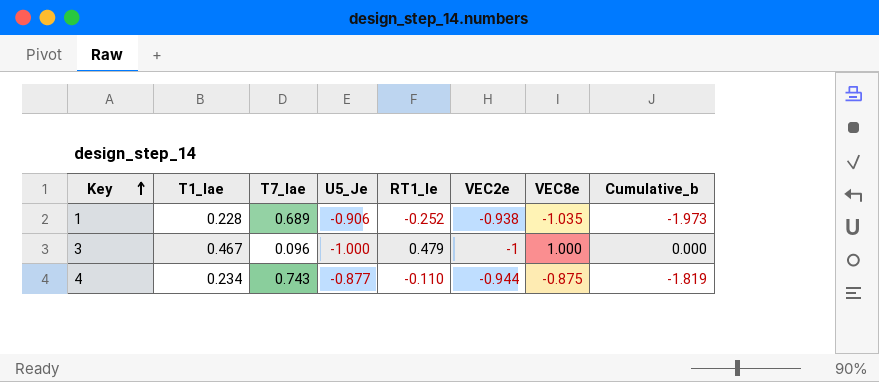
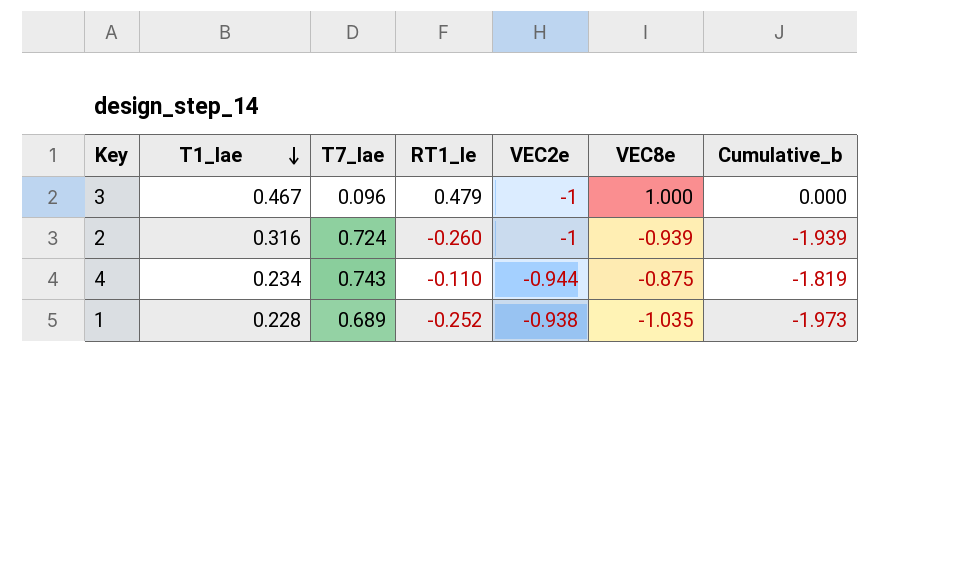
row order: Key ascending -> T1_Iae descending
column U5_Je | position: 4 -> none
row 2: none -> 0.316 | 0.724 | -0.260 | -1 | -0.939 | -1.939

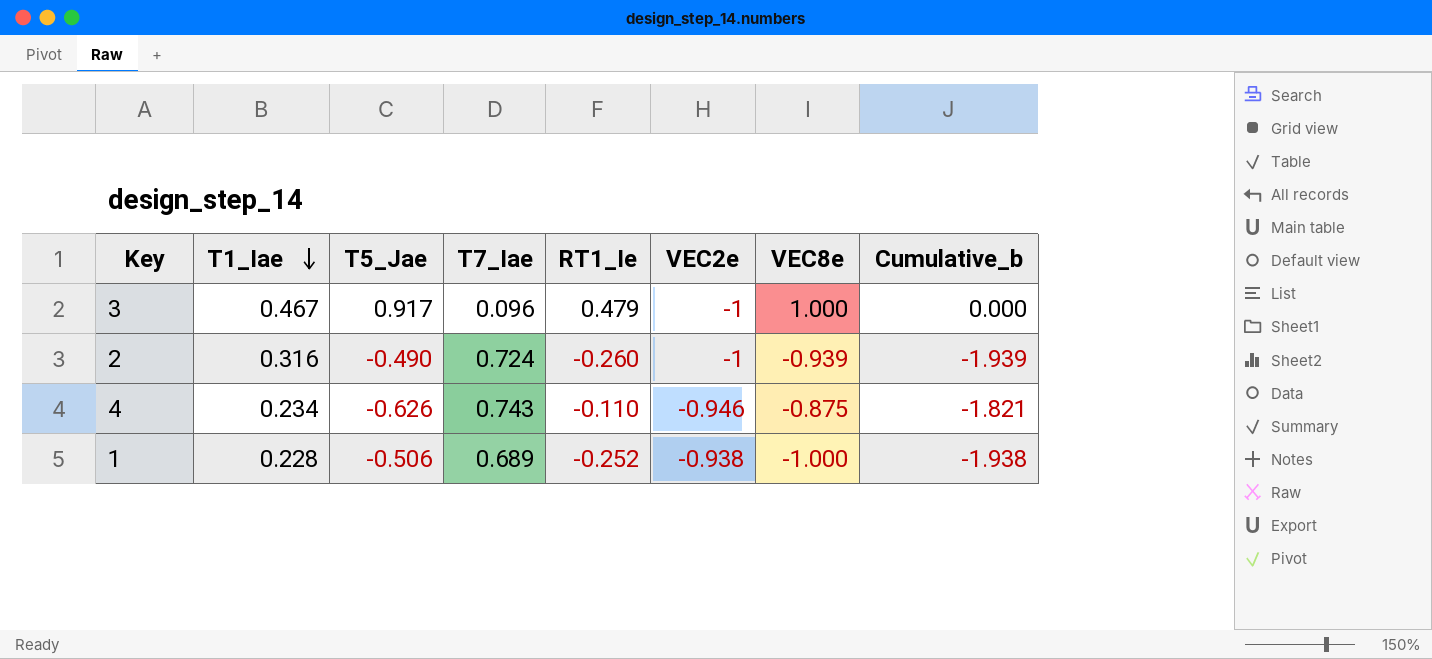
column T5_Jae | position: none -> 3
4 | VEC2e: -0.944 -> -0.946
4 | Cumulative_b: -1.819 -> -1.821
1 | VEC8e: -1.035 -> -1.000
1 | Cumulative_b: -1.973 -> -1.938

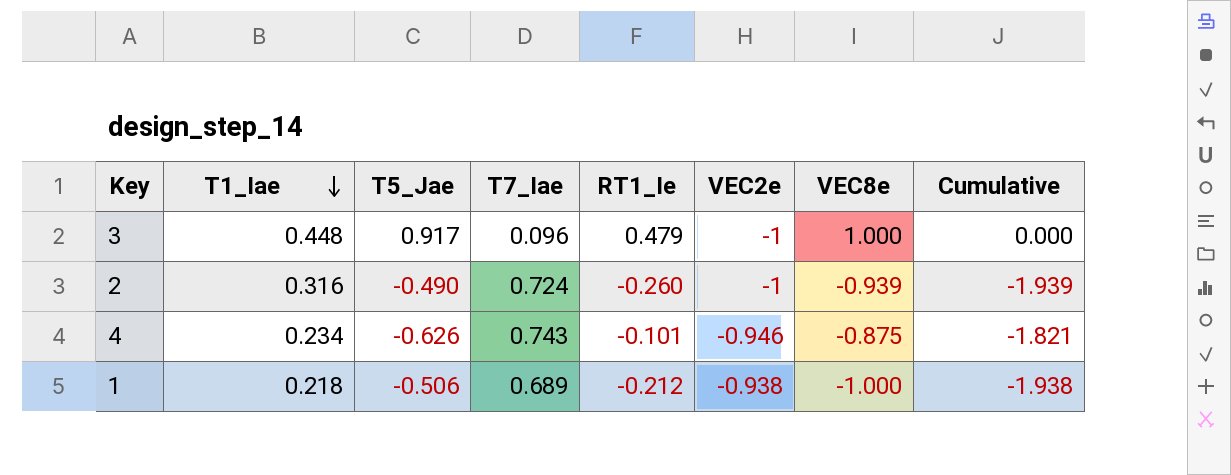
column name: Cumulative_b -> Cumulative
3 | T1_Iae: 0.467 -> 0.448
4 | RT1_Ie: -0.110 -> -0.101
1 | T1_Iae: 0.228 -> 0.218
1 | RT1_Ie: -0.252 -> -0.212

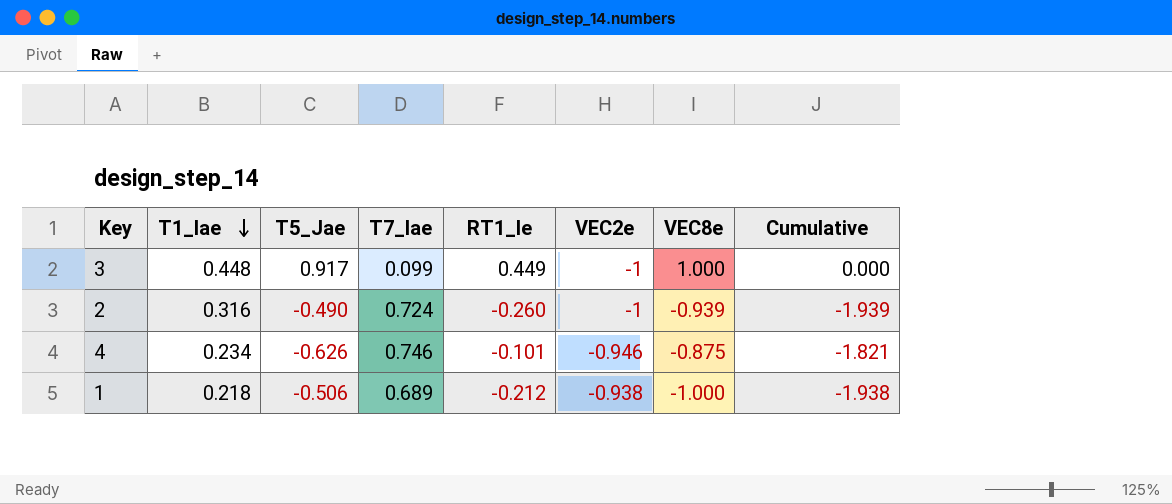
3 | T7_Iae: 0.096 -> 0.099
3 | RT1_Ie: 0.479 -> 0.449
4 | T7_Iae: 0.743 -> 0.746

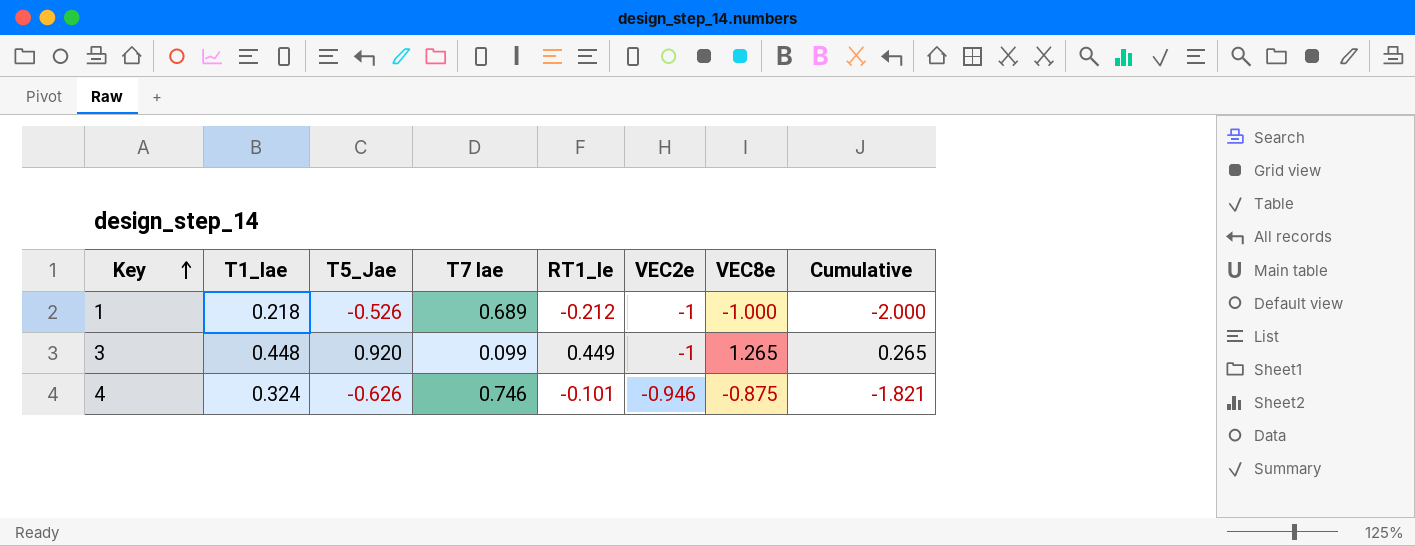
row order: T1_Iae descending -> Key ascending
column name: T7_Iae -> T7 Iae
row 2: 0.316 | -0.490 | 0.724 | -0.260 | -1 | -0.939 | -1.939 -> none
1 | T5_Jae: -0.506 -> -0.526
1 | VEC2e: -0.938 -> -1
1 | Cumulative: -1.938 -> -2.000
3 | T5_Jae: 0.917 -> 0.920
3 | VEC8e: 1.000 -> 1.265
3 | Cumulative: 0.000 -> 0.265
4 | T1_Iae: 0.234 -> 0.324

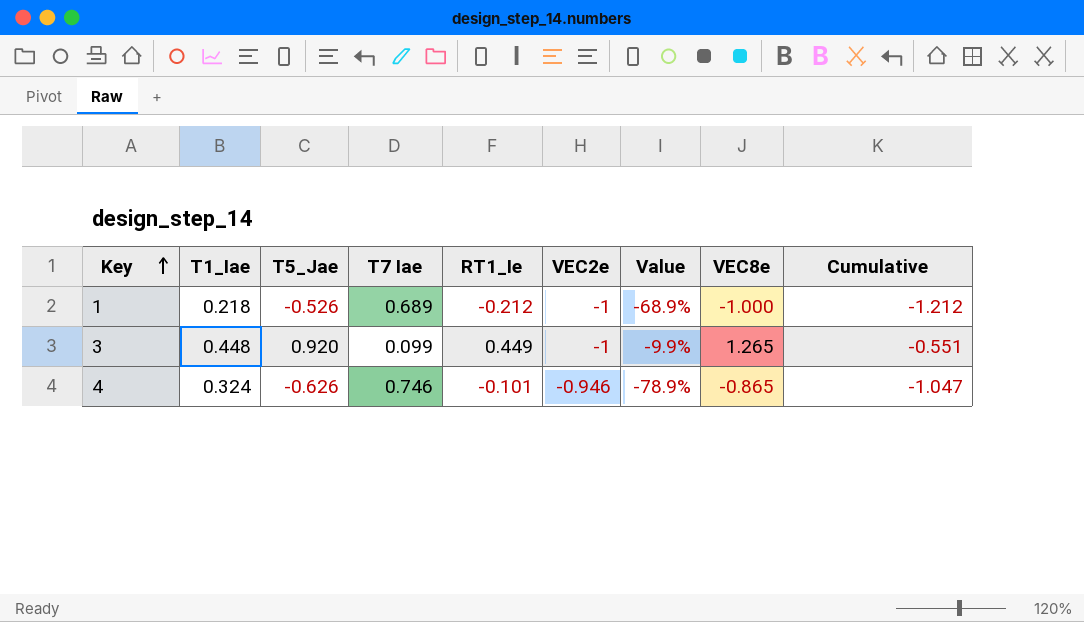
column Value | formula: none -> [T7 Iae] / [VEC2e]
column Cumulative | formula: [VEC2e] + [VEC8e] -> [RT1_Ie] + [VEC2e]
4 | VEC8e: -0.875 -> -0.865

